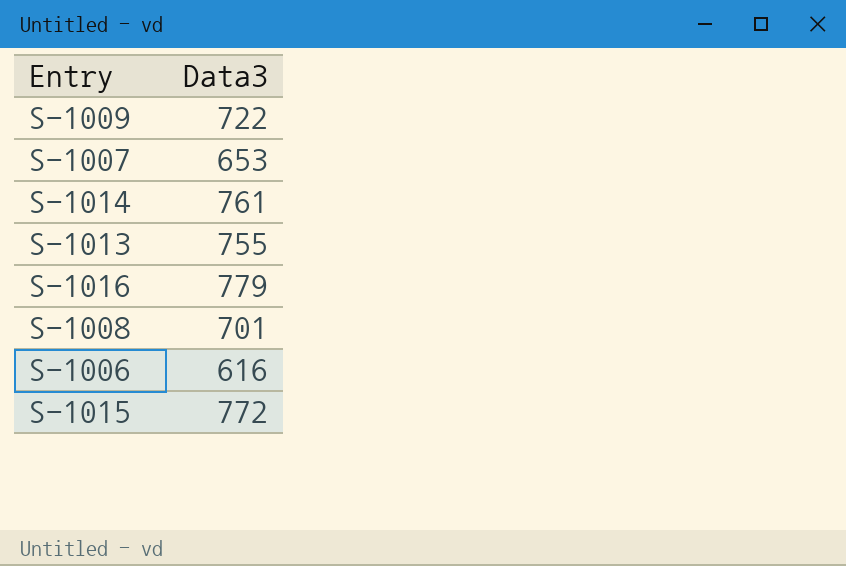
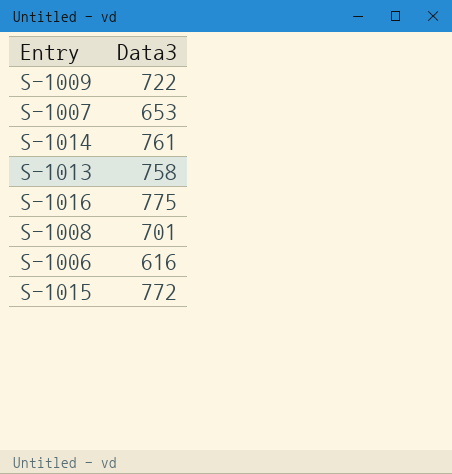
S-1013 | Data3: 755 -> 758
S-1016 | Data3: 779 -> 775

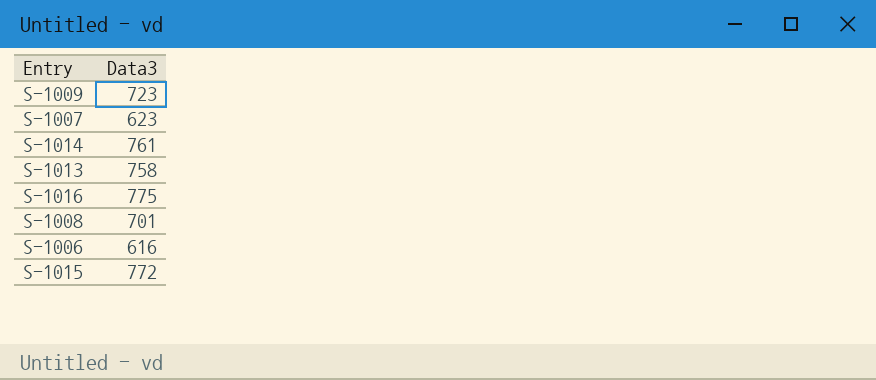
S-1009 | Data3: 722 -> 723
S-1007 | Data3: 653 -> 623

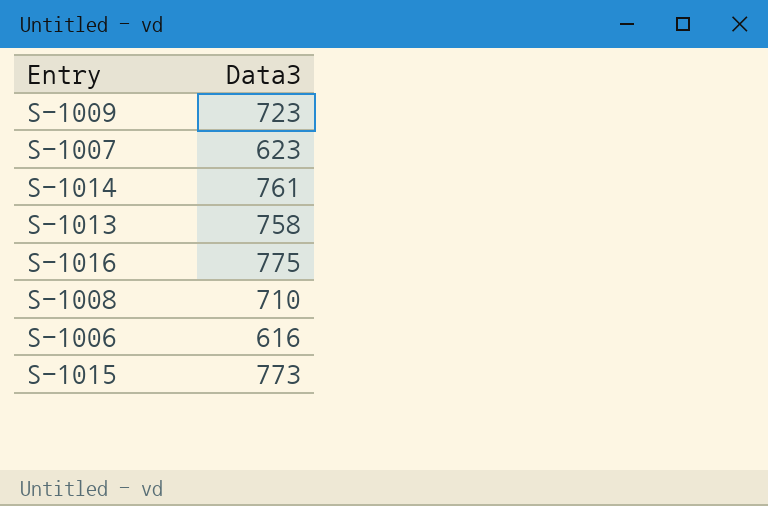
S-1008 | Data3: 701 -> 710
S-1015 | Data3: 772 -> 773

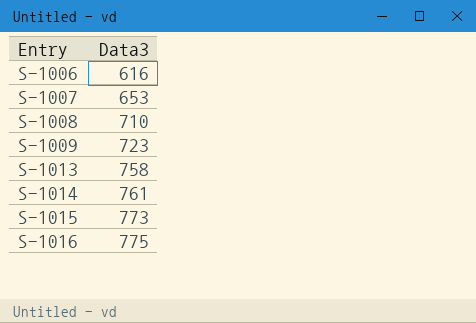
row order: none -> Entry ascending
S-1007 | Data3: 623 -> 653

